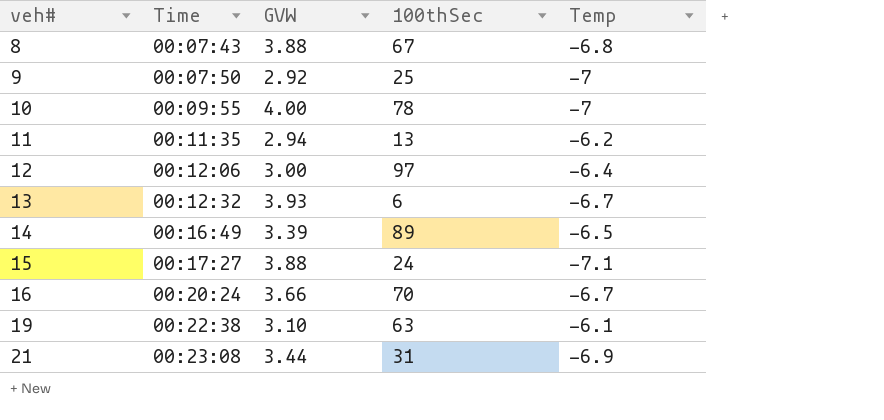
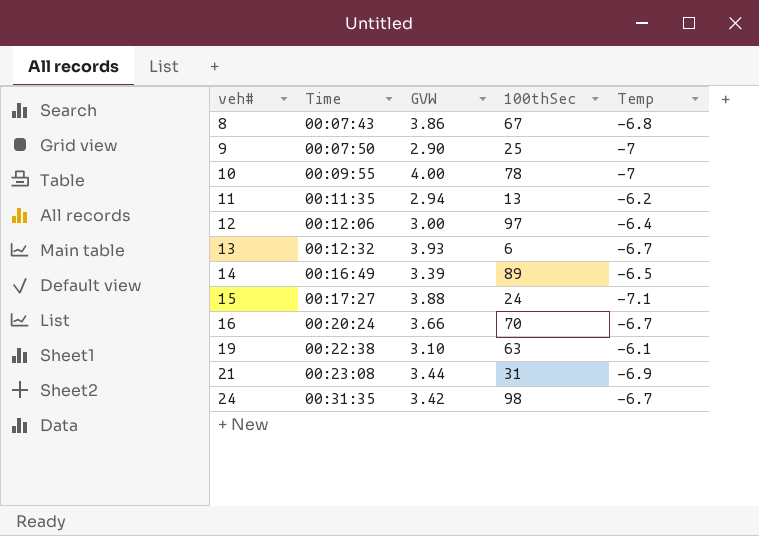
8 | GVW: 3.88 -> 3.86
9 | GVW: 2.92 -> 2.90
row 24: none -> 00:31:35 | 3.42 | 98 | -6.7

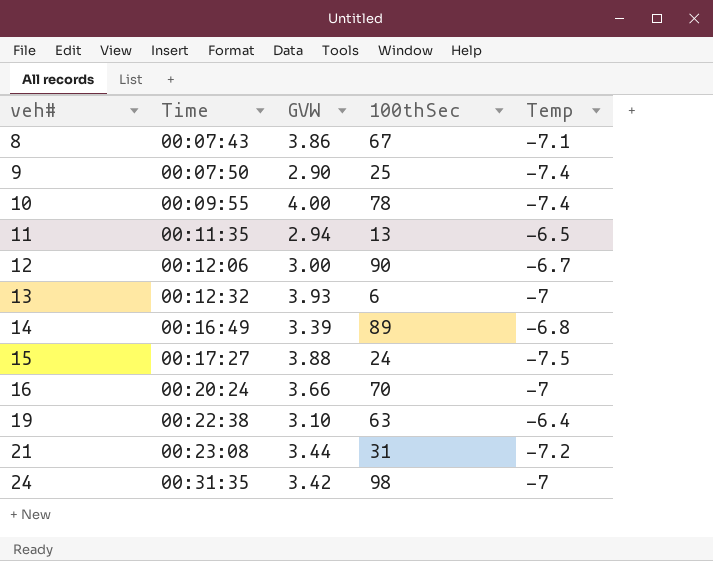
8 | Temp: -6.8 -> -7.1
9 | Temp: -7 -> -7.4
10 | Temp: -7 -> -7.4
11 | Temp: -6.2 -> -6.5
12 | 100thSec: 97 -> 90
12 | Temp: -6.4 -> -6.7
13 | Temp: -6.7 -> -7
14 | Temp: -6.5 -> -6.8
15 | Temp: -7.1 -> -7.5
16 | Temp: -6.7 -> -7
19 | Temp: -6.1 -> -6.4
21 | Temp: -6.9 -> -7.2
24 | Temp: -6.7 -> -7

